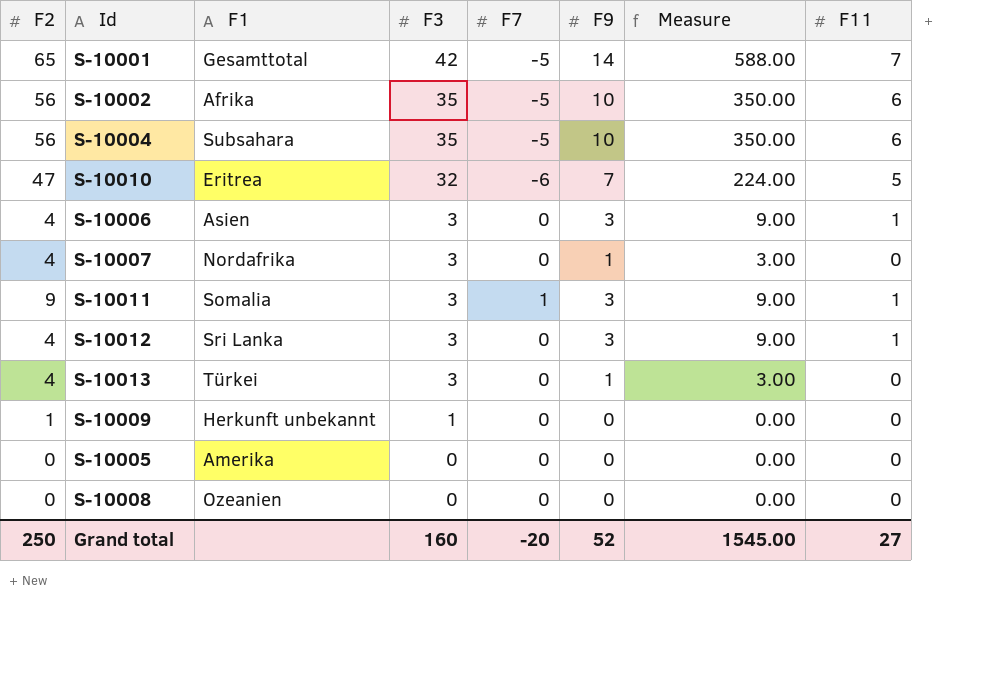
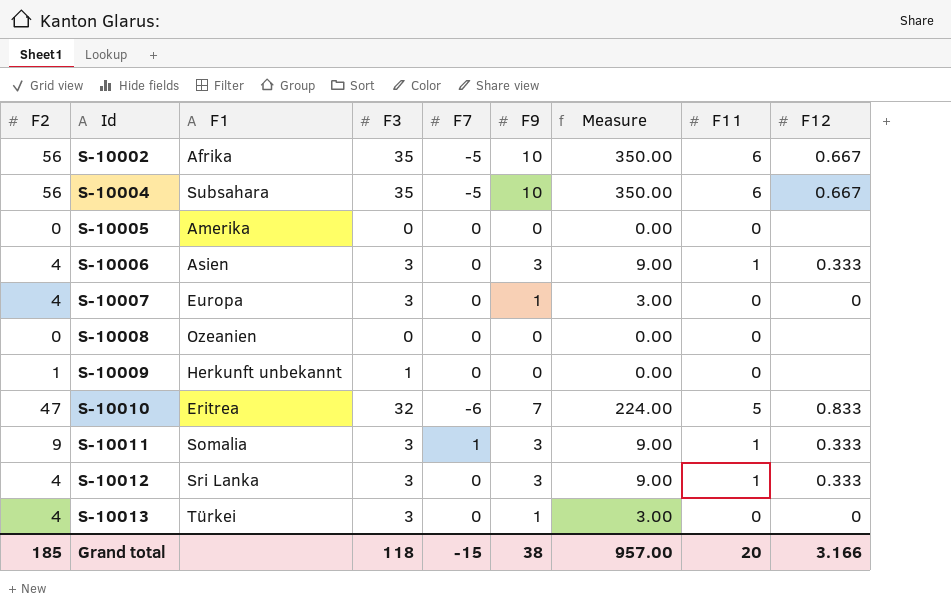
row order: F3 descending -> Id ascending
column F12 | position: none -> 9
row S-10001: 65 | Gesamttotal | 42 | -5 | 14 | 588.00 | 7 -> none
S-10007 | F1: Nordafrika -> Europa
Grand total | F2: 250 -> 185
Grand total | F3: 160 -> 118
Grand total | F7: -20 -> -15
Grand total | F9: 52 -> 38
Grand total | Measure: 1545.00 -> 957.00
Grand total | F11: 27 -> 20

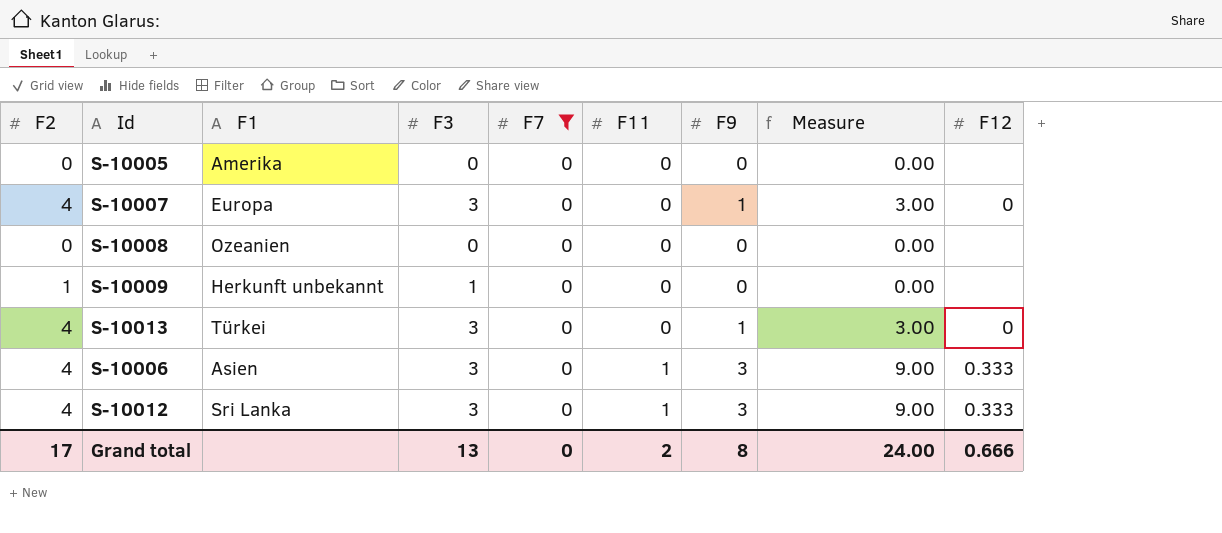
filter: none -> F7 = 0
row order: Id ascending -> F11 ascending
column F11 | position: 8 -> 6
Grand total | F2: 185 -> 17
Grand total | F3: 118 -> 13
Grand total | F7: -15 -> 0
Grand total | F11: 20 -> 2
Grand total | F9: 38 -> 8
Grand total | Measure: 957.00 -> 24.00
Grand total | F12: 3.166 -> 0.666

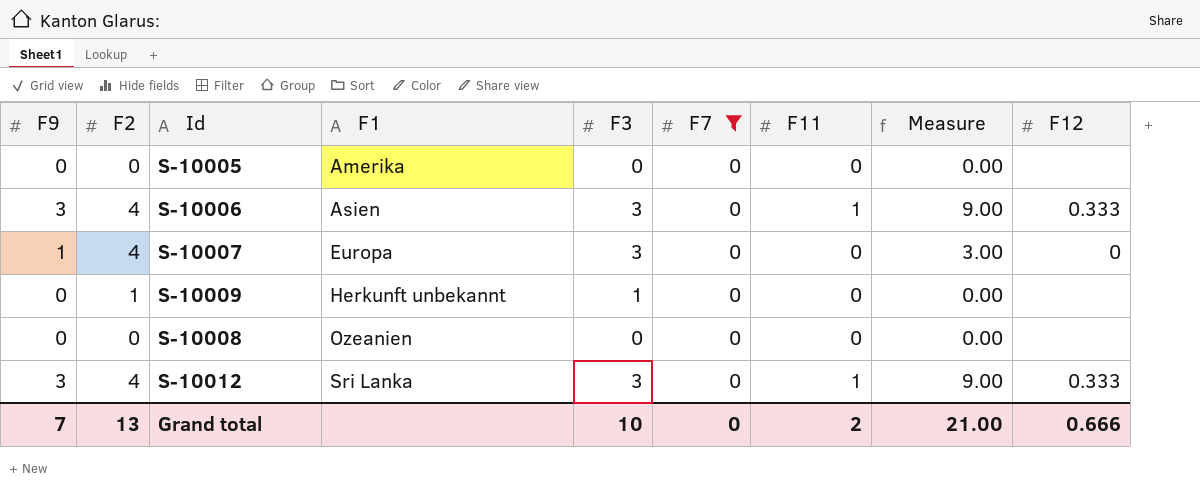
row order: F11 ascending -> F1 ascending
column F9 | position: 7 -> 1
row S-10013: 4 | Türkei | 3 | 0 | 0 | 1 | 3.00 | 0 -> none
Grand total | F9: 8 -> 7
Grand total | F2: 17 -> 13
Grand total | F3: 13 -> 10
Grand total | Measure: 24.00 -> 21.00

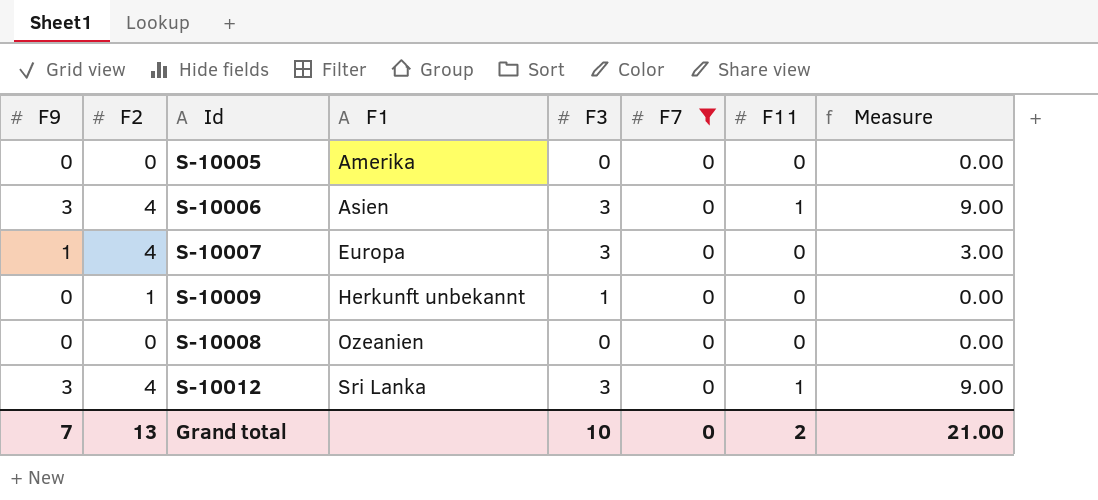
column F12 | position: 9 -> none

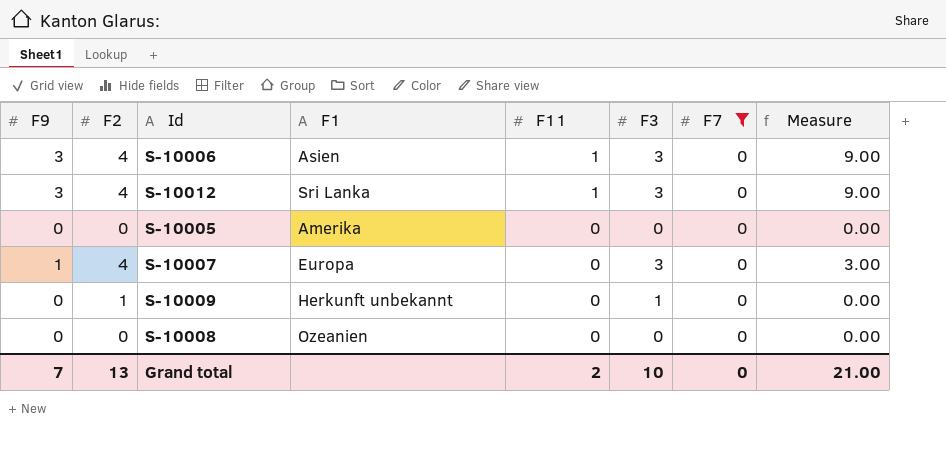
row order: F1 ascending -> F11 descending
column F11 | position: 7 -> 5

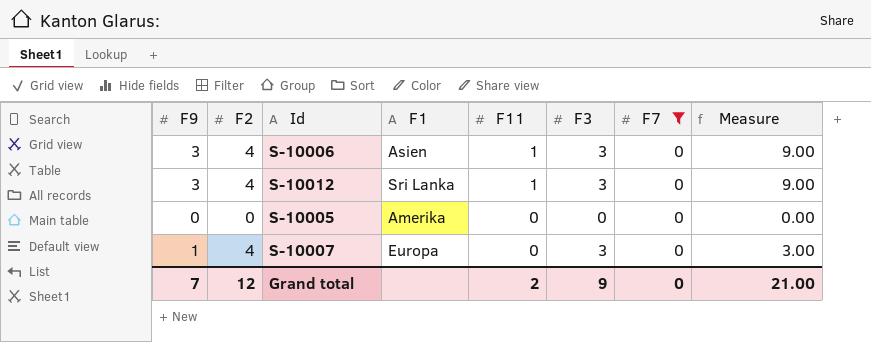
row S-10009: 0 | 1 | Herkunft unbekannt | 0 | 1 | 0 | 0.00 -> none
row S-10008: 0 | 0 | Ozeanien | 0 | 0 | 0 | 0.00 -> none
Grand total | F2: 13 -> 12
Grand total | F3: 10 -> 9

